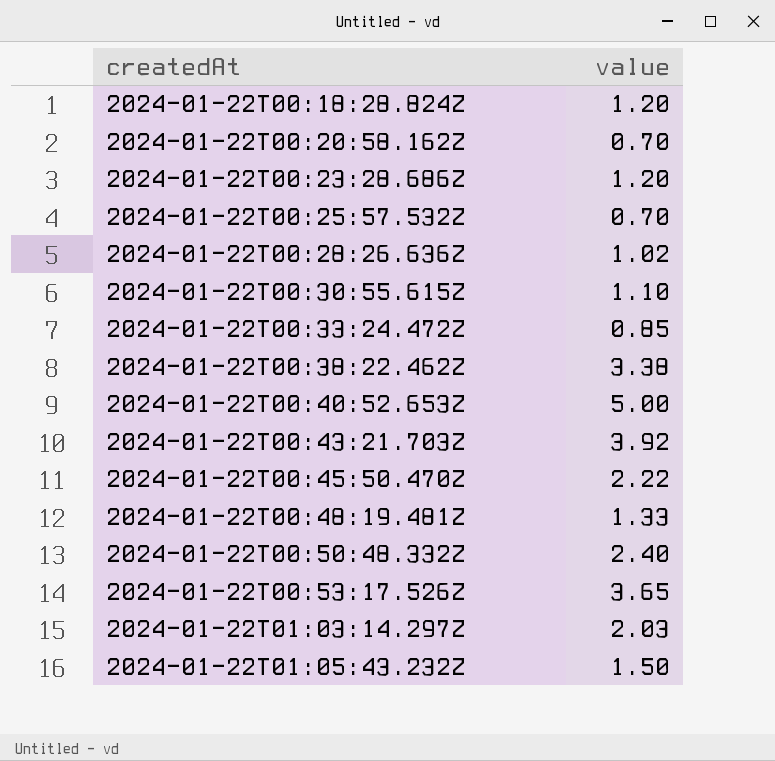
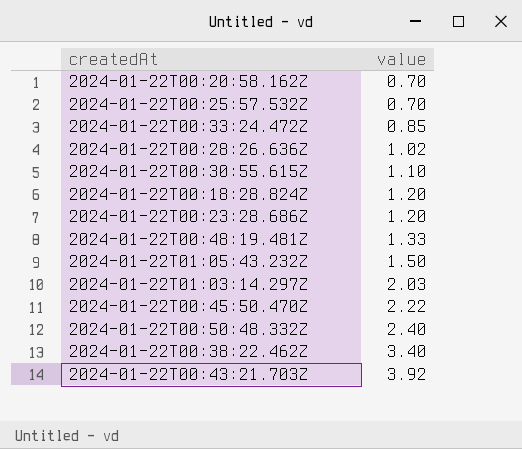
row order: createdAt ascending -> value ascending
row 2024-01-22T00:40:52.653Z: 5.00 -> none
row 2024-01-22T00:53:17.526Z: 3.65 -> none
2024-01-22T00:38:22.462Z | value: 3.38 -> 3.40

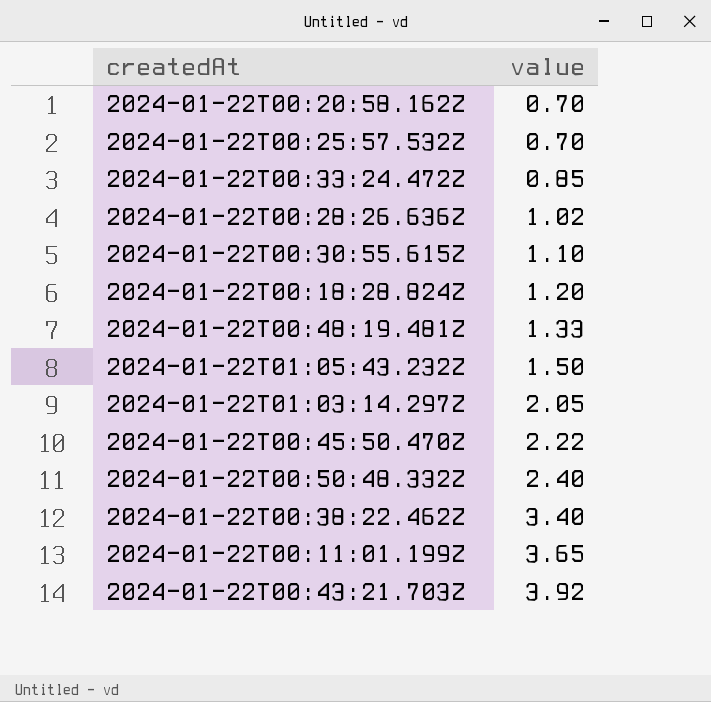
row 2024-01-22T00:23:28.686Z: 1.20 -> none
2024-01-22T01:03:14.297Z | value: 2.03 -> 2.05
row 2024-01-22T00:11:01.199Z: none -> 3.65

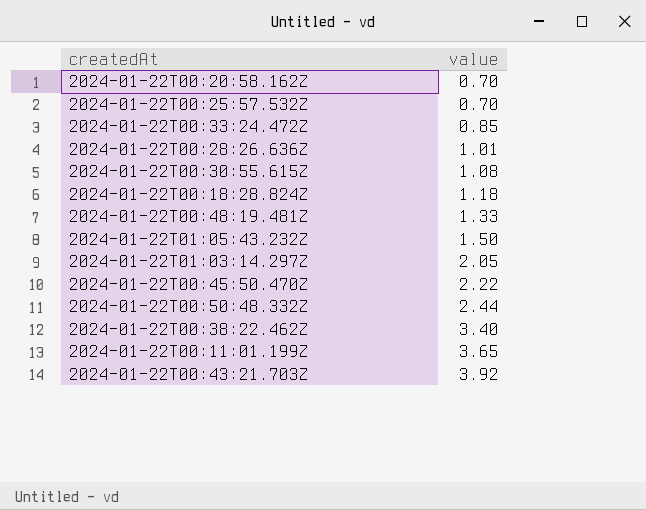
2024-01-22T00:28:26.636Z | value: 1.02 -> 1.01
2024-01-22T00:30:55.615Z | value: 1.10 -> 1.08
2024-01-22T00:18:28.824Z | value: 1.20 -> 1.18
2024-01-22T00:50:48.332Z | value: 2.40 -> 2.44

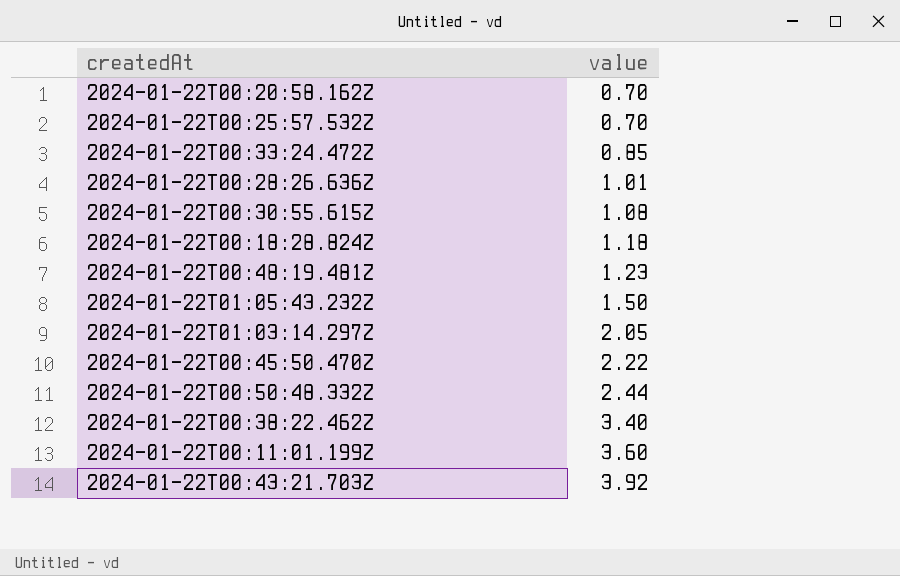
2024-01-22T00:48:19.481Z | value: 1.33 -> 1.23
2024-01-22T00:11:01.199Z | value: 3.65 -> 3.60

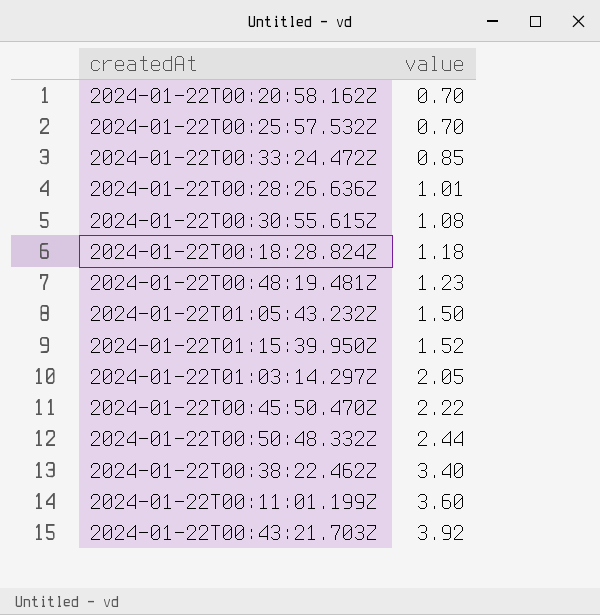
row 2024-01-22T01:15:39.950Z: none -> 1.52

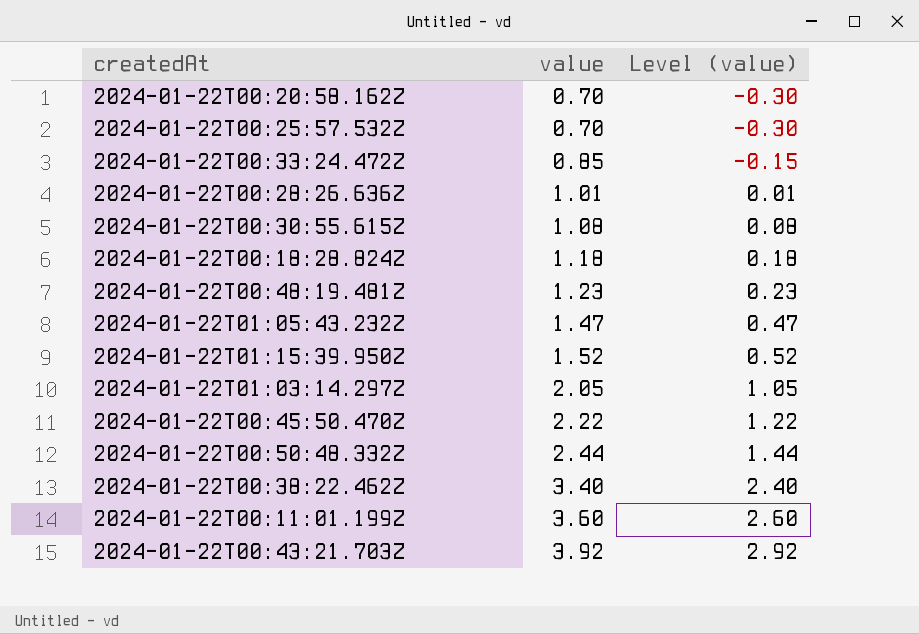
column Level (value) | formula: none -> [value] - 1
2024-01-22T01:05:43.232Z | value: 1.50 -> 1.47

